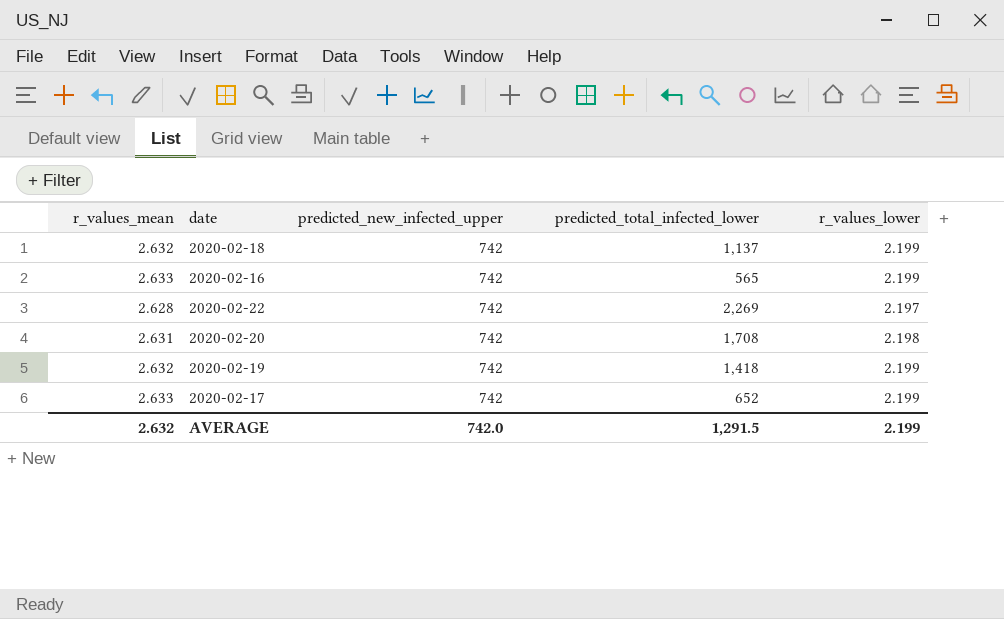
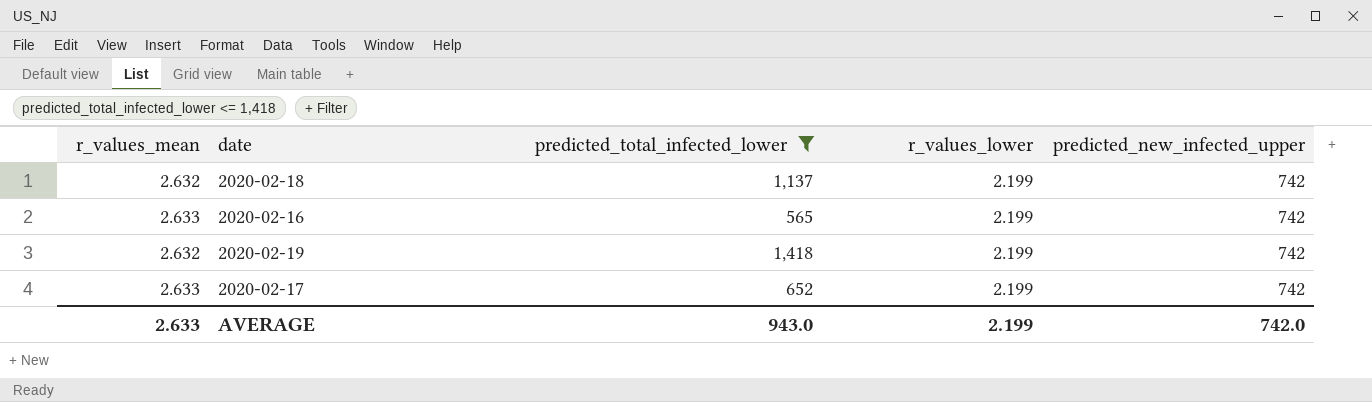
filter: none -> predicted_total_infected_lower <= 1,418
column predicted_new_infected_upper | position: 3 -> 5
AVERAGE | r_values_mean: 2.632 -> 2.633
AVERAGE | predicted_total_infected_lower: 1,291.5 -> 943.0

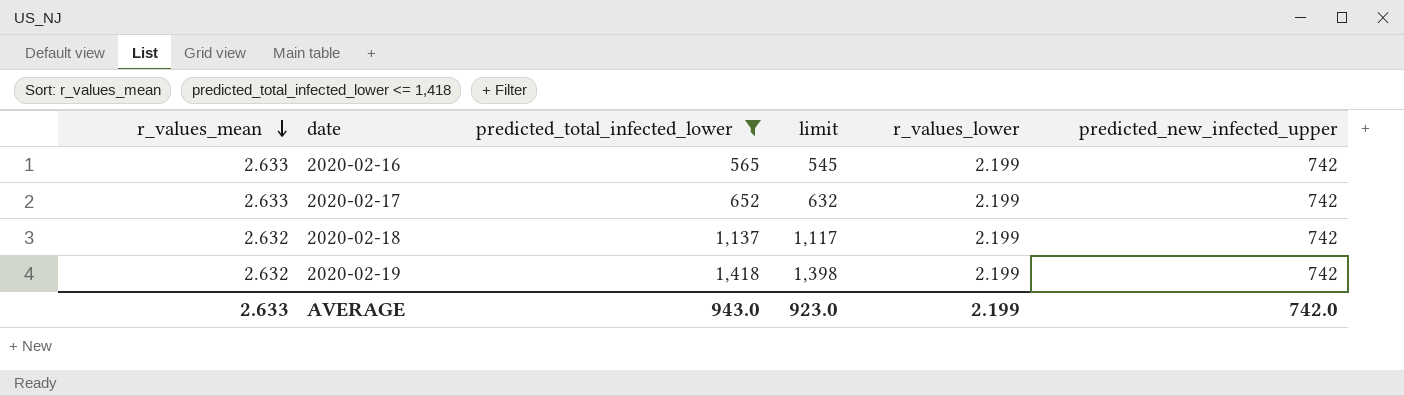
row order: none -> r_values_mean descending
column limit | formula: none -> [predicted_total_infected_lower] - 20

